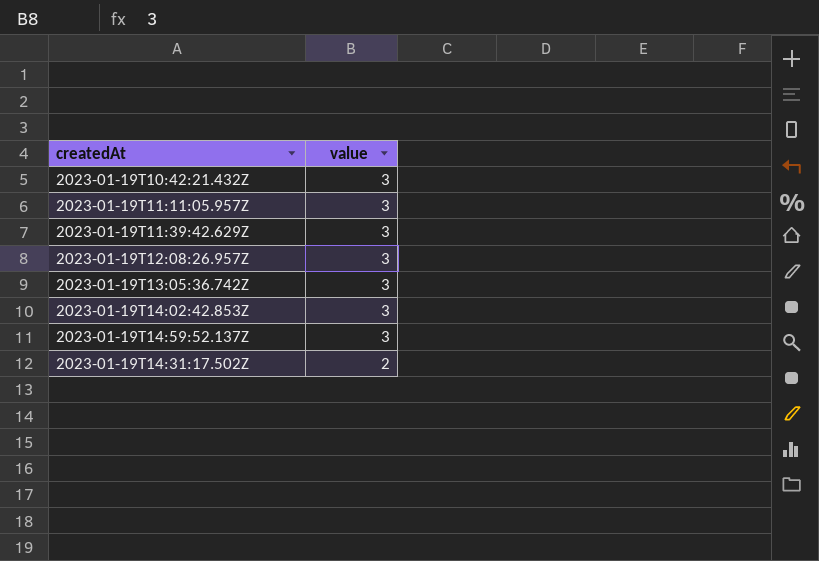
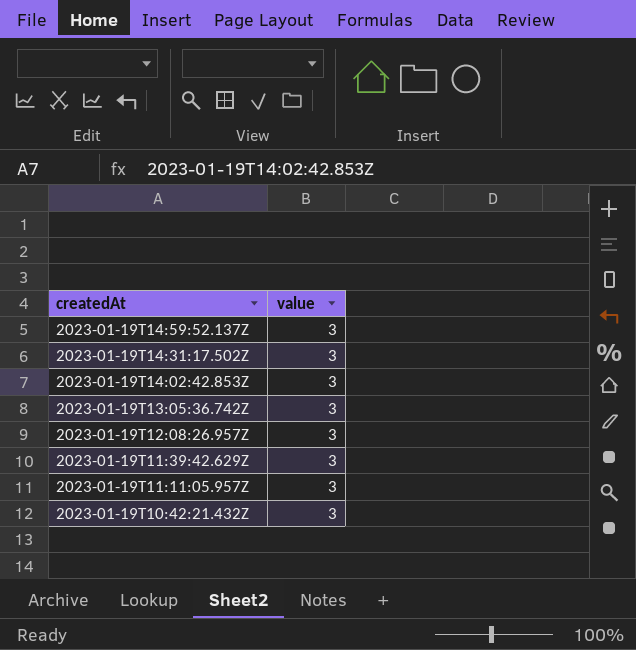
row order: value descending -> createdAt descending
2023-01-19T14:31:17.502Z | value: 2 -> 3

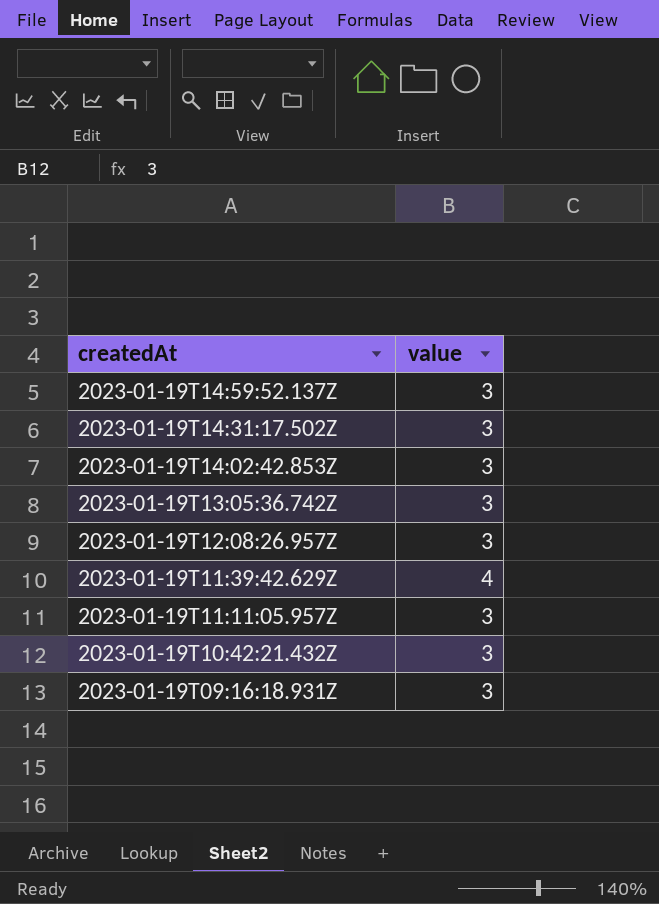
2023-01-19T11:39:42.629Z | value: 3 -> 4
row 2023-01-19T09:16:18.931Z: none -> 3

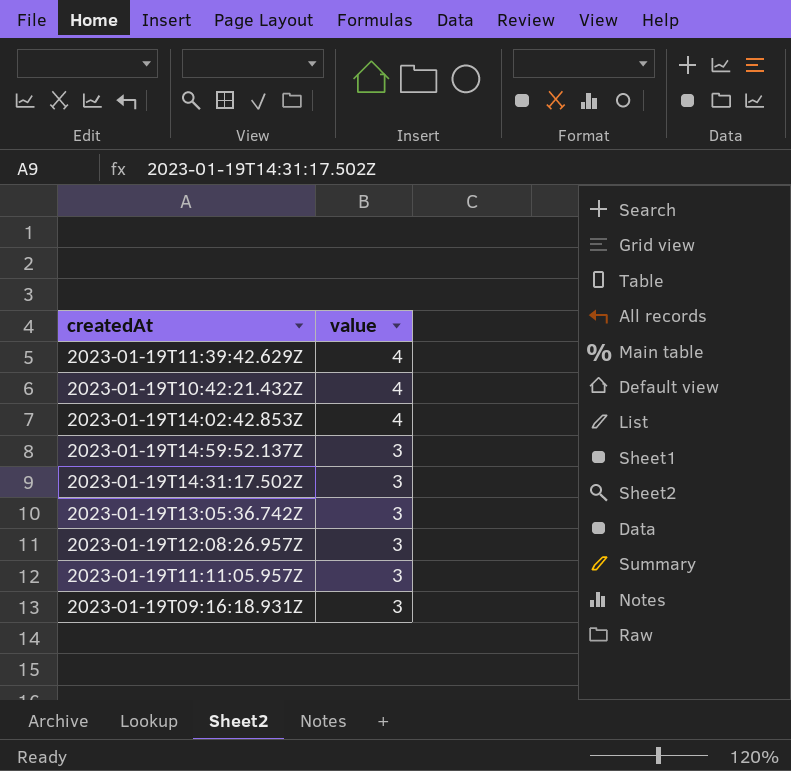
row order: createdAt descending -> value descending
2023-01-19T10:42:21.432Z | value: 3 -> 4
2023-01-19T14:02:42.853Z | value: 3 -> 4

